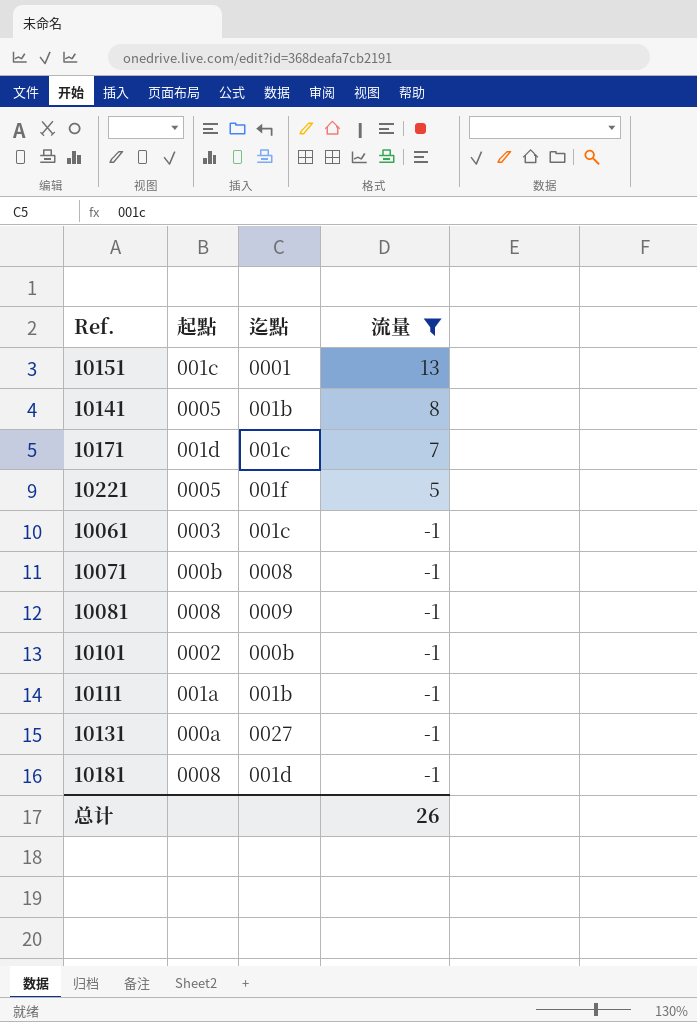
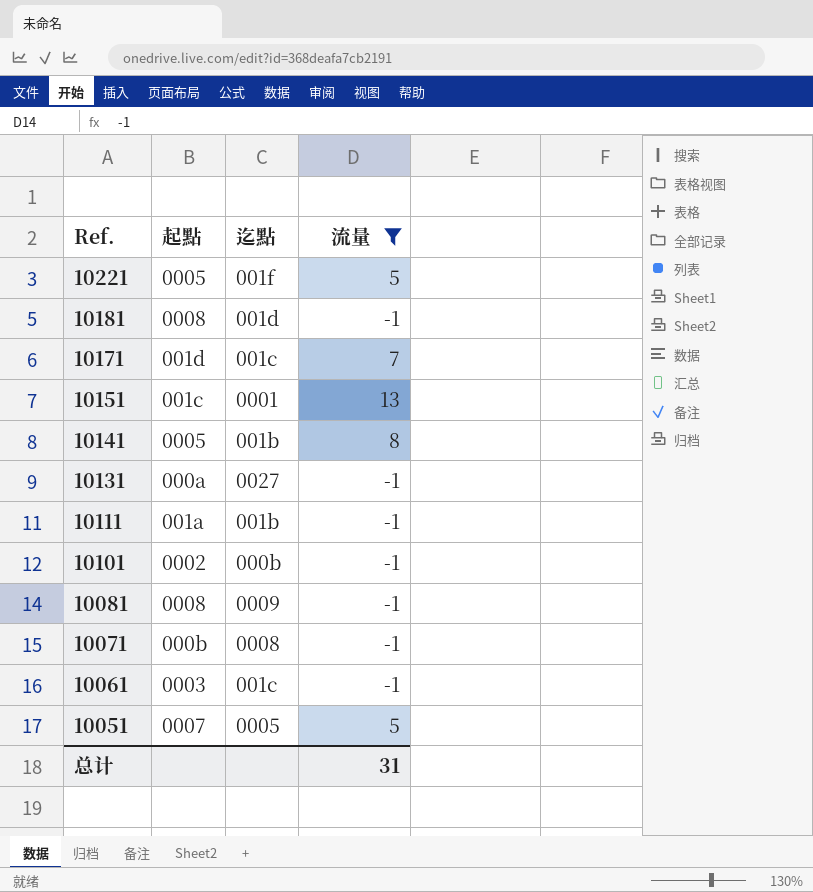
row order: 流量 descending -> Ref. descending
row 10051: none -> 0007 | 0005 | 5
总计 | 流量: 26 -> 31

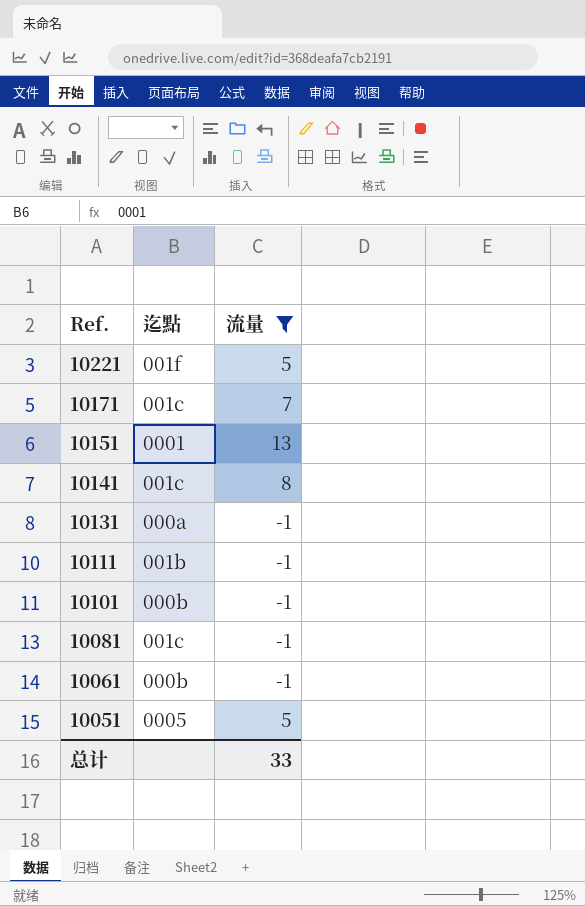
column 起點 | position: 2 -> none
row 10181: 0008 | 001d | -1 -> none
row 10071: 000b | 0008 | -1 -> none
10141 | 迄點: 001b -> 001c
10131 | 迄點: 0027 -> 000a
10081 | 迄點: 0009 -> 001c
10061 | 迄點: 001c -> 000b
总计 | 流量: 31 -> 33

